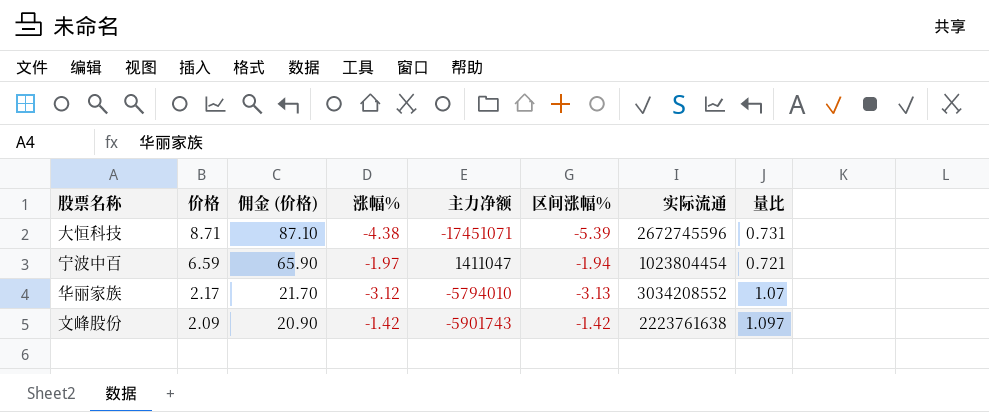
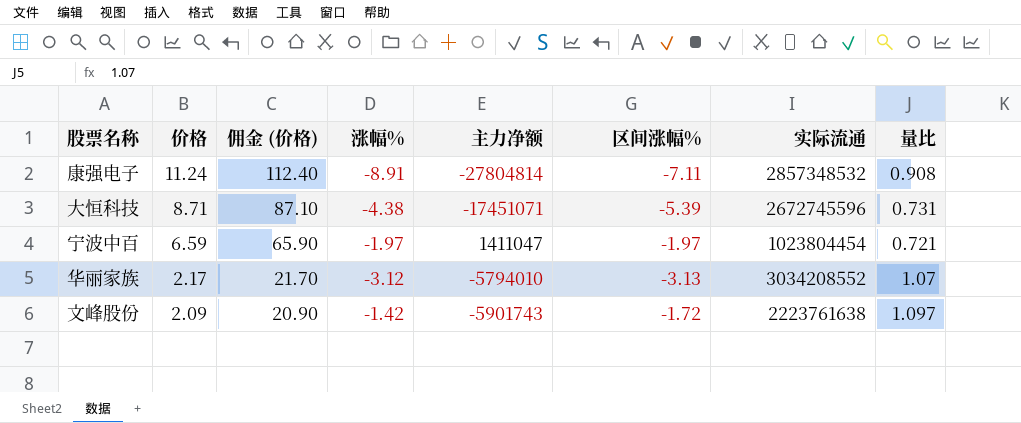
row 康强电子: none -> 11.24 | 112.40 | -8.91 | -27804814 | -7.11 | 2857348532 | 0.908
宁波中百 | 区间涨幅%: -1.94 -> -1.97
文峰股份 | 区间涨幅%: -1.42 -> -1.72

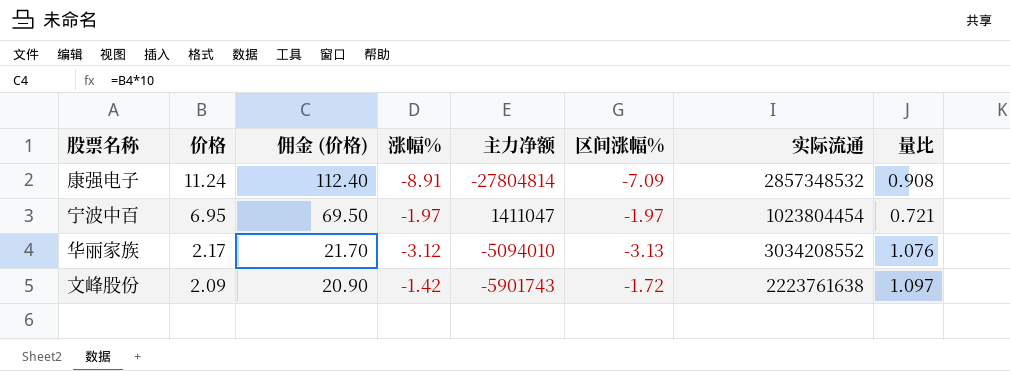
row 大恒科技: 8.71 | 87.10 | -4.38 | -17451071 | -5.39 | 2672745596 | 0.731 -> none
康强电子 | 区间涨幅%: -7.11 -> -7.09
宁波中百 | 价格: 6.59 -> 6.95
宁波中百 | 佣金 (价格): 65.90 -> 69.50
华丽家族 | 主力净额: -5794010 -> -5094010
华丽家族 | 量比: 1.07 -> 1.076

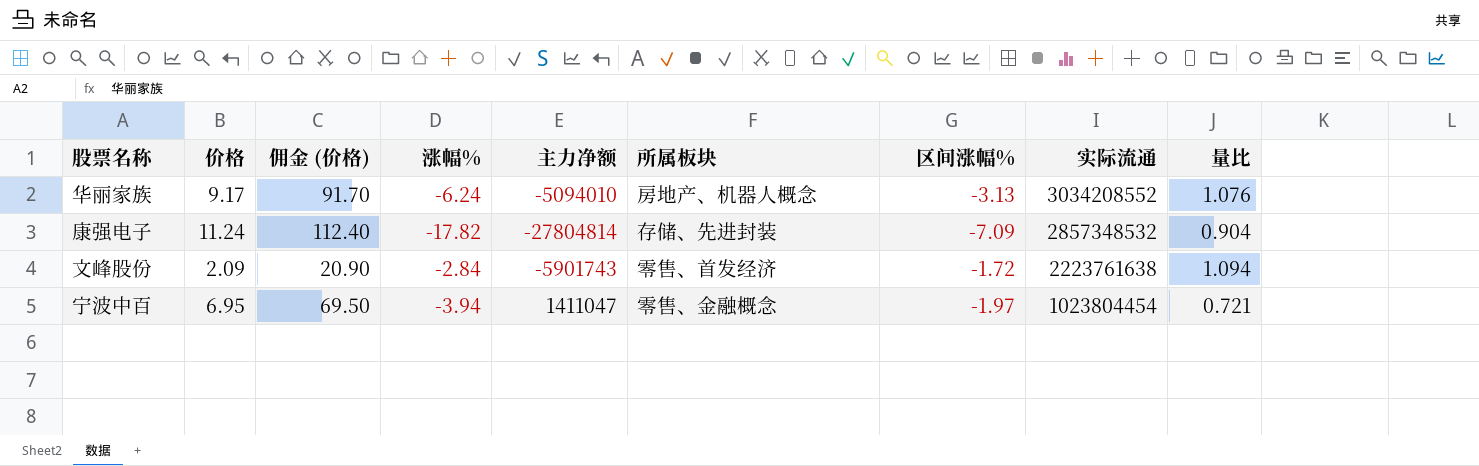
row order: 价格 descending -> 实际流通 descending
column 所属板块 | position: none -> 6
华丽家族 | 价格: 2.17 -> 9.17
华丽家族 | 佣金 (价格): 21.70 -> 91.70
华丽家族 | 涨幅%: -3.12 -> -6.24
康强电子 | 涨幅%: -8.91 -> -17.82
康强电子 | 量比: 0.908 -> 0.904
文峰股份 | 涨幅%: -1.42 -> -2.84
文峰股份 | 量比: 1.097 -> 1.094
宁波中百 | 涨幅%: -1.97 -> -3.94

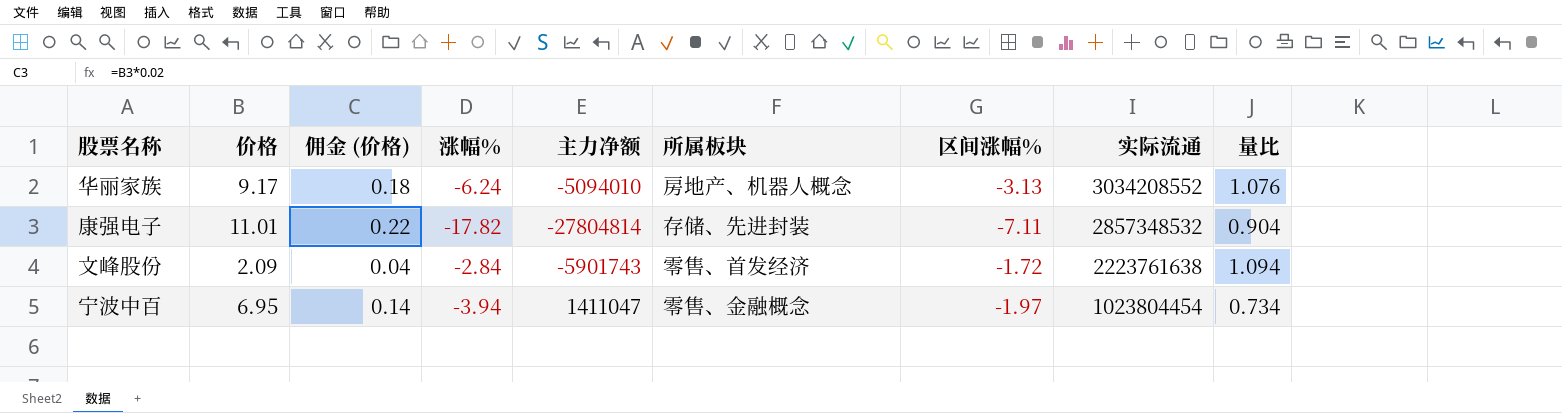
column 佣金 (价格) | formula: [价格] * 10 -> [价格] * 0.02
康强电子 | 价格: 11.24 -> 11.01
康强电子 | 区间涨幅%: -7.09 -> -7.11
宁波中百 | 量比: 0.721 -> 0.734

